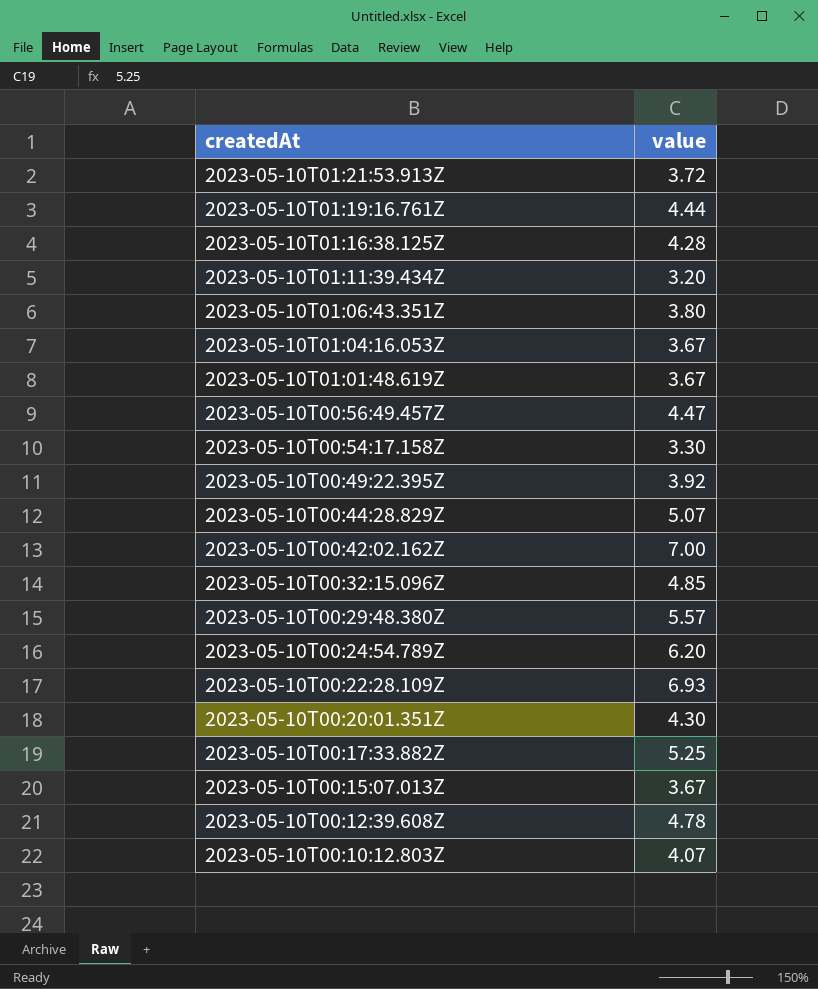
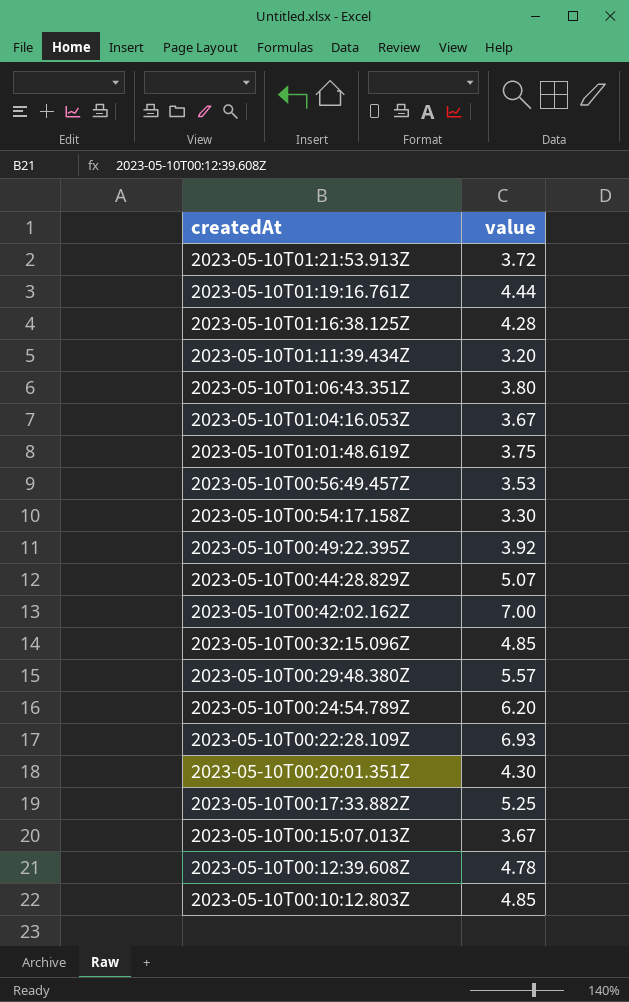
2023-05-10T01:01:48.619Z | value: 3.67 -> 3.75
2023-05-10T00:56:49.457Z | value: 4.47 -> 3.53
2023-05-10T00:10:12.803Z | value: 4.07 -> 4.85

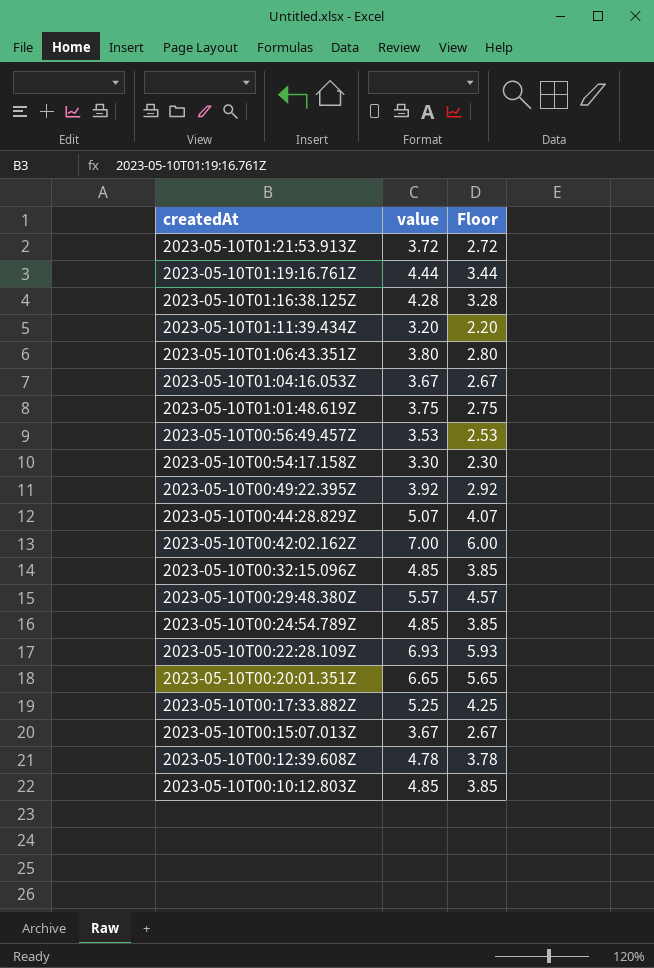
column Floor | formula: none -> [value] - 1
2023-05-10T00:24:54.789Z | value: 6.20 -> 4.85
2023-05-10T00:20:01.351Z | value: 4.30 -> 6.65

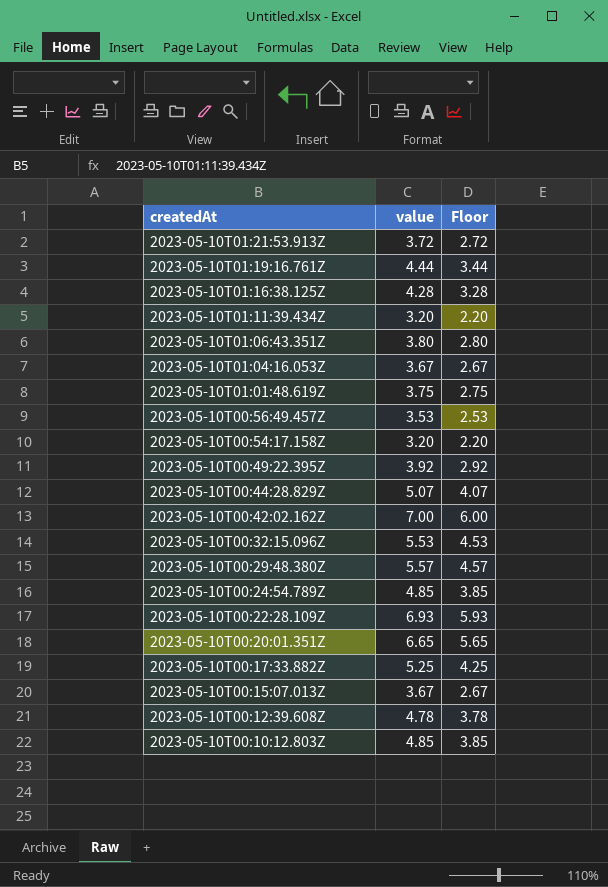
2023-05-10T00:54:17.158Z | value: 3.30 -> 3.20
2023-05-10T00:54:17.158Z | Floor: 2.30 -> 2.20
2023-05-10T00:32:15.096Z | value: 4.85 -> 5.53
2023-05-10T00:32:15.096Z | Floor: 3.85 -> 4.53

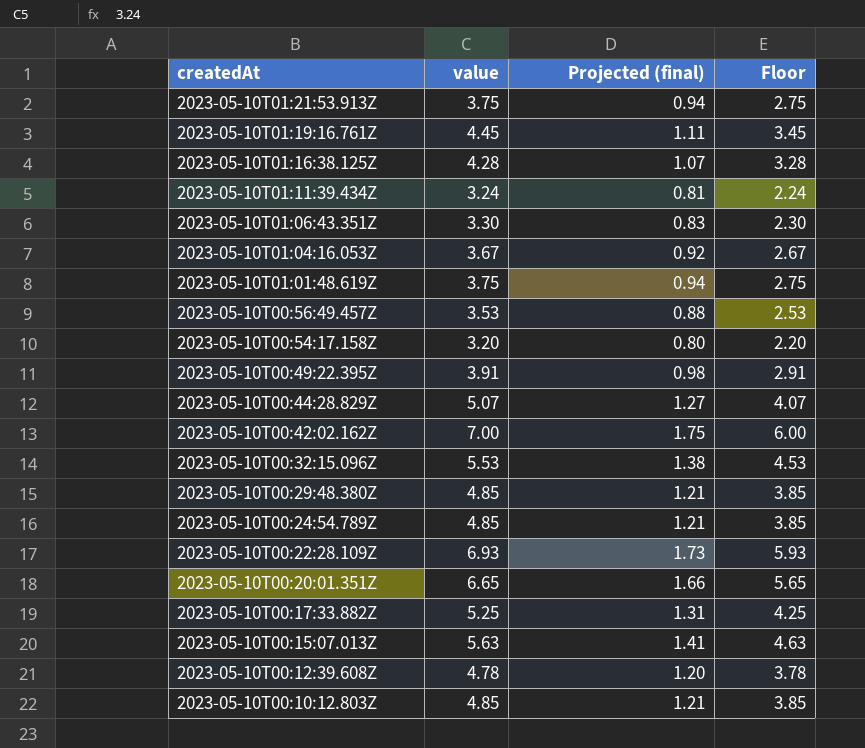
column Projected (final) | formula: none -> [value] * 0.25
2023-05-10T01:21:53.913Z | value: 3.72 -> 3.75
2023-05-10T01:21:53.913Z | Floor: 2.72 -> 2.75
2023-05-10T01:19:16.761Z | value: 4.44 -> 4.45
2023-05-10T01:19:16.761Z | Floor: 3.44 -> 3.45
2023-05-10T01:11:39.434Z | value: 3.20 -> 3.24
2023-05-10T01:11:39.434Z | Floor: 2.20 -> 2.24
2023-05-10T01:06:43.351Z | value: 3.80 -> 3.30
2023-05-10T01:06:43.351Z | Floor: 2.80 -> 2.30
2023-05-10T00:49:22.395Z | value: 3.92 -> 3.91
2023-05-10T00:49:22.395Z | Floor: 2.92 -> 2.91
2023-05-10T00:29:48.380Z | value: 5.57 -> 4.85
2023-05-10T00:29:48.380Z | Floor: 4.57 -> 3.85
2023-05-10T00:15:07.013Z | value: 3.67 -> 5.63
2023-05-10T00:15:07.013Z | Floor: 2.67 -> 4.63

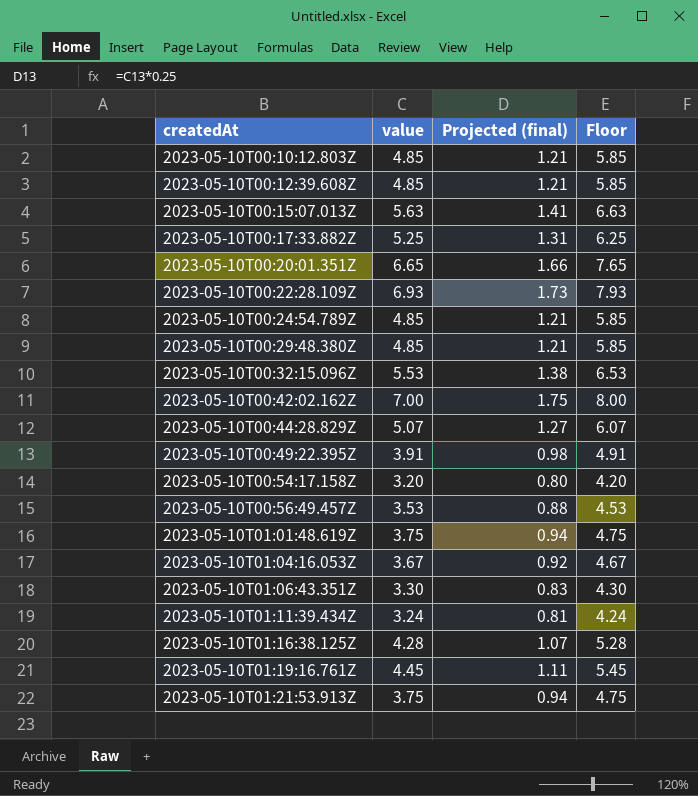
row order: createdAt descending -> createdAt ascending
column Floor | formula: [value] - 1 -> [value] + 1
2023-05-10T00:12:39.608Z | value: 4.78 -> 4.85
2023-05-10T00:12:39.608Z | Projected (final): 1.20 -> 1.21

